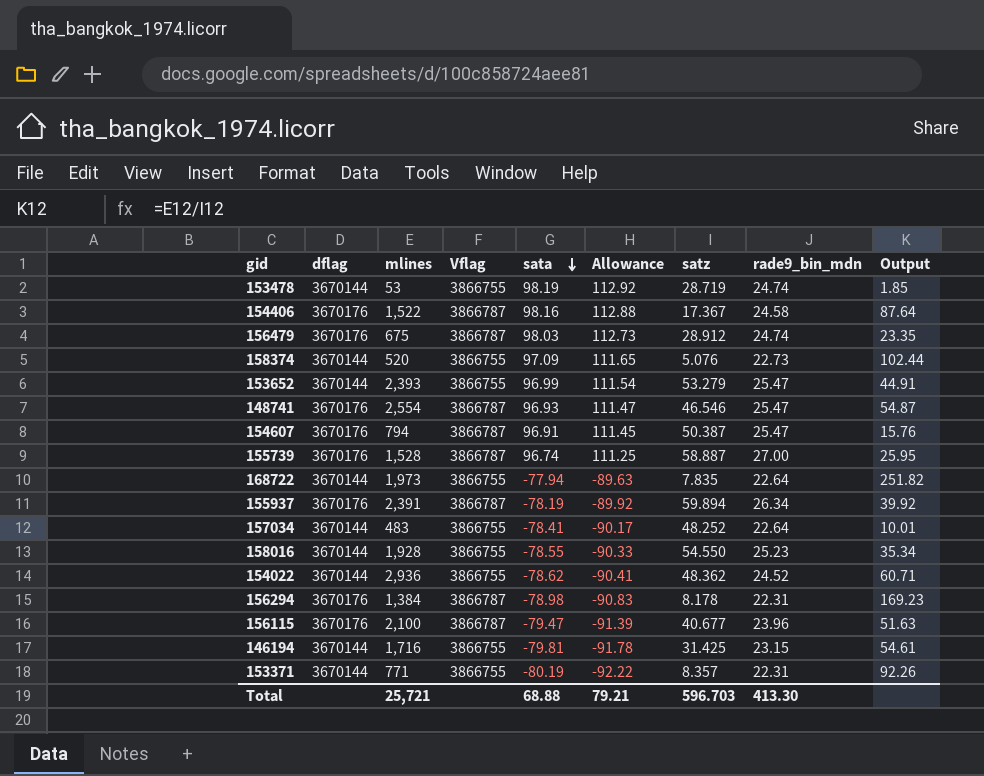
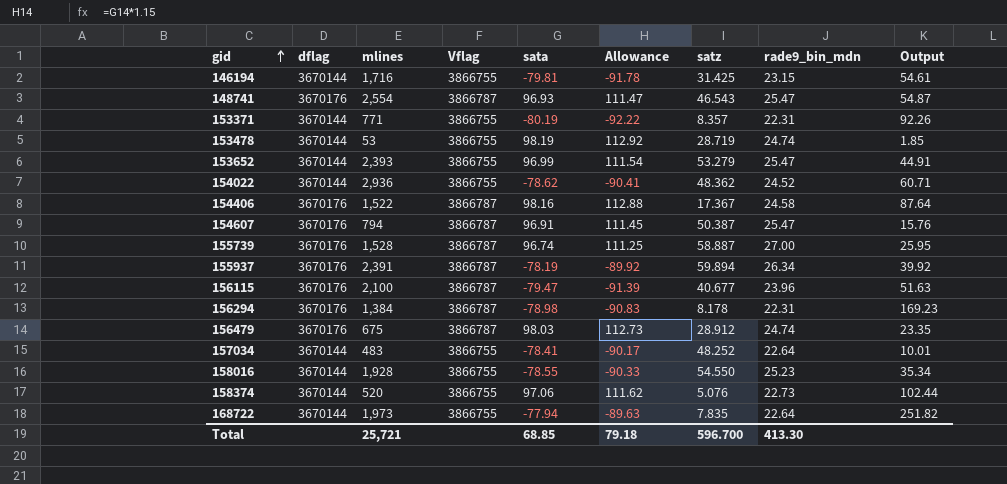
row order: sata descending -> gid ascending
148741 | satz: 46.546 -> 46.543
158374 | sata: 97.09 -> 97.06
158374 | Allowance: 111.65 -> 111.62
Total | sata: 68.88 -> 68.85
Total | Allowance: 79.21 -> 79.18
Total | satz: 596.703 -> 596.700

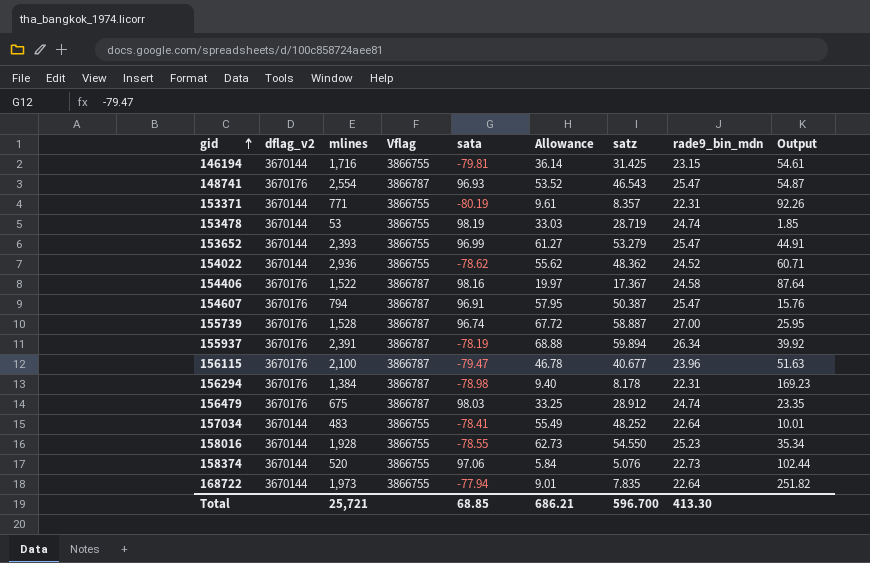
column name: dflag -> dflag_v2
column Allowance | formula: [sata] * 1.15 -> [satz] * 1.15
Total | Allowance: 79.18 -> 686.21

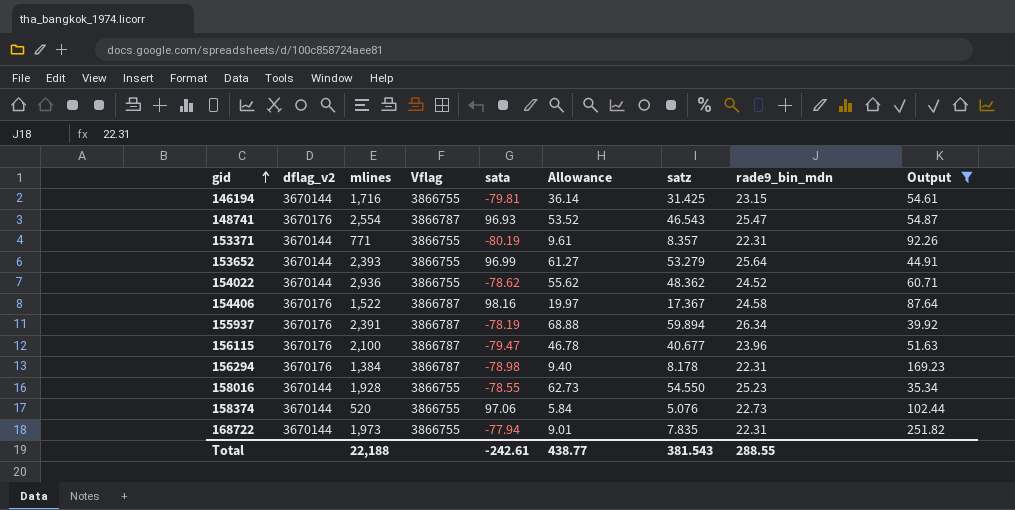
filter: none -> Output >= 35.34
153652 | rade9_bin_mdn: 25.47 -> 25.64
168722 | rade9_bin_mdn: 22.64 -> 22.31
Total | mlines: 25,721 -> 22,188
Total | sata: 68.85 -> -242.61
Total | Allowance: 686.21 -> 438.77
Total | satz: 596.700 -> 381.543
Total | rade9_bin_mdn: 413.30 -> 288.55

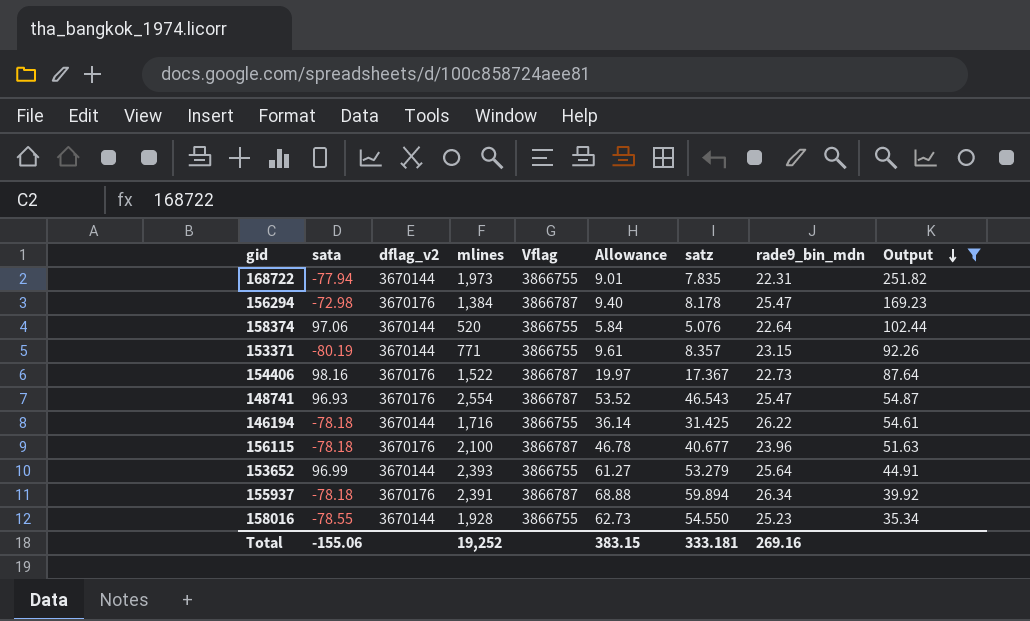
row order: gid ascending -> Output descending
column sata | position: 5 -> 2
row 154022: 3670144 | 2,936 | 3866755 | -78.62 | 55.62 | 48.362 | 24.52 | 60.71 -> none
156294 | sata: -78.98 -> -72.98
156294 | rade9_bin_mdn: 22.31 -> 25.47
158374 | rade9_bin_mdn: 22.73 -> 22.64
153371 | rade9_bin_mdn: 22.31 -> 23.15
154406 | rade9_bin_mdn: 24.58 -> 22.73
146194 | sata: -79.81 -> -78.18
146194 | rade9_bin_mdn: 23.15 -> 26.22
156115 | sata: -79.47 -> -78.18
155937 | sata: -78.19 -> -78.18
Total | sata: -242.61 -> -155.06
Total | mlines: 22,188 -> 19,252
Total | Allowance: 438.77 -> 383.15
Total | satz: 381.543 -> 333.181
Total | rade9_bin_mdn: 288.55 -> 269.16

